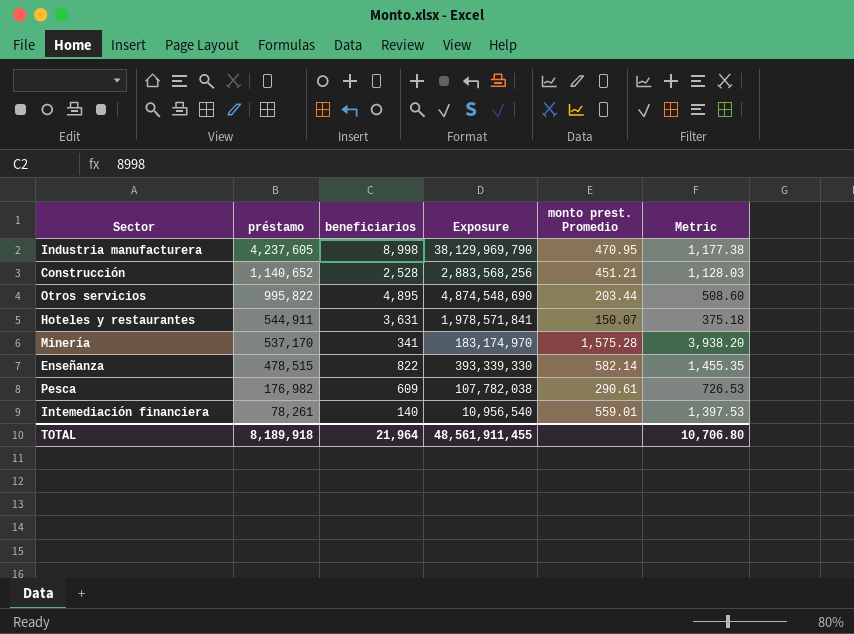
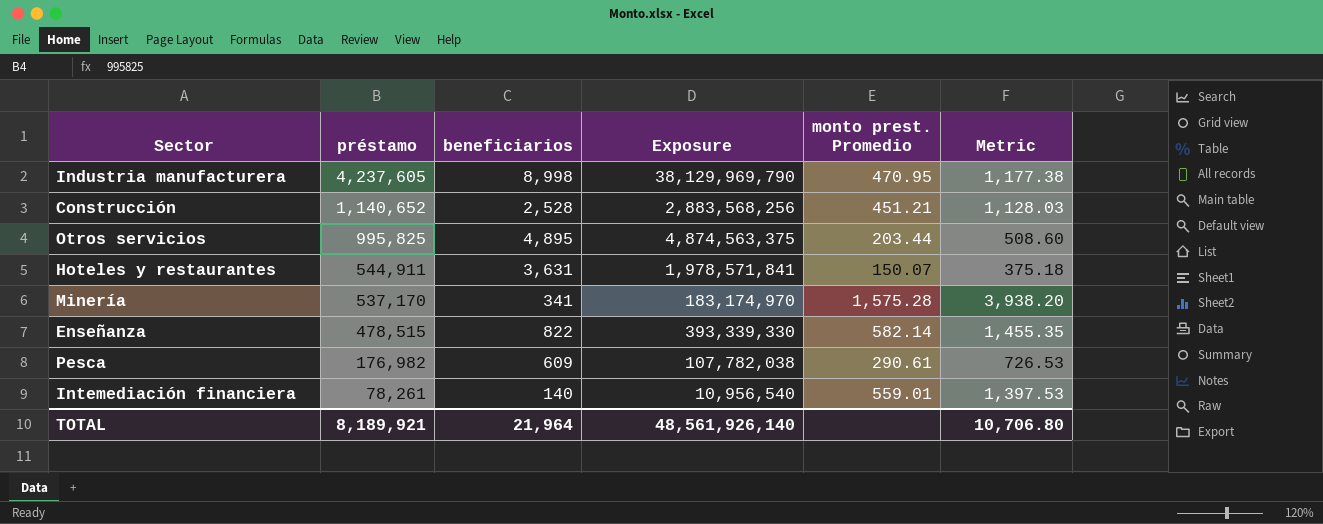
Otros servicios | préstamo: 995,822 -> 995,825
Otros servicios | Exposure: 4,874,548,690 -> 4,874,563,375
TOTAL | préstamo: 8,189,918 -> 8,189,921
TOTAL | Exposure: 48,561,911,455 -> 48,561,926,140

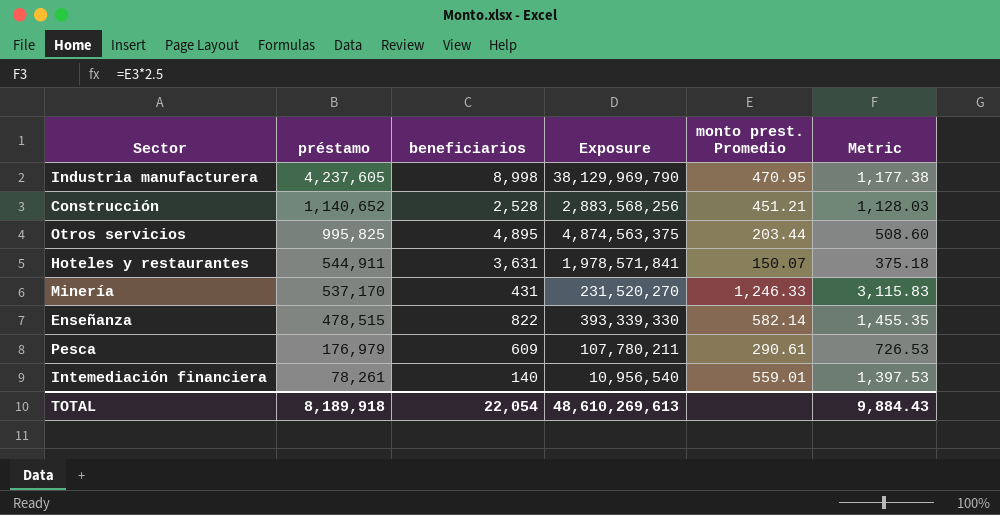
Minería | beneficiarios: 341 -> 431
Minería | Exposure: 183,174,970 -> 231,520,270
Minería | monto prest. Promedio: 1,575.28 -> 1,246.33
Minería | Metric: 3,938.20 -> 3,115.83
Pesca | préstamo: 176,982 -> 176,979
Pesca | Exposure: 107,782,038 -> 107,780,211
TOTAL | préstamo: 8,189,921 -> 8,189,918
TOTAL | beneficiarios: 21,964 -> 22,054
TOTAL | Exposure: 48,561,926,140 -> 48,610,269,613
TOTAL | Metric: 10,706.80 -> 9,884.43

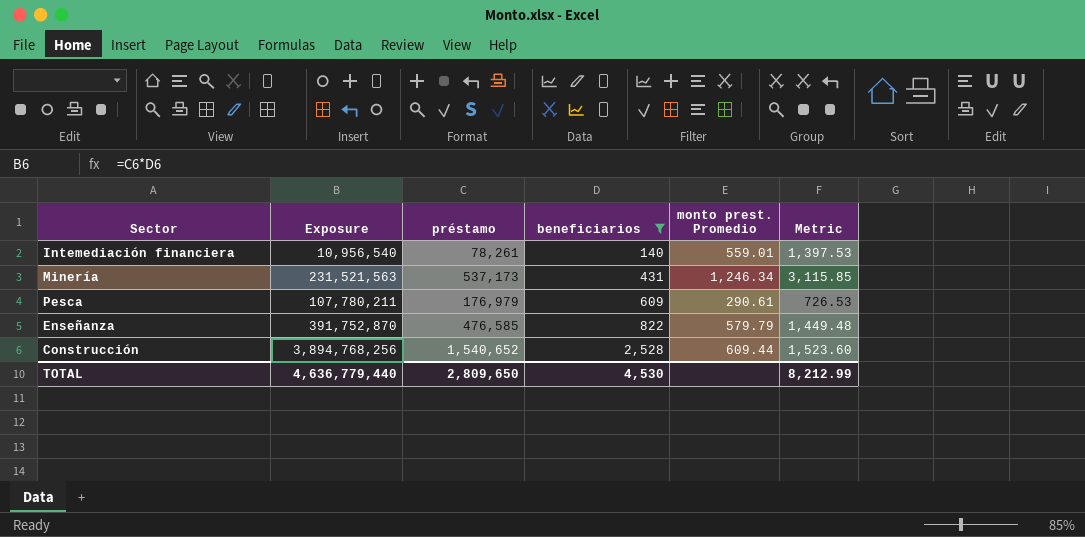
filter: none -> beneficiarios <= 2,528
row order: préstamo descending -> beneficiarios ascending
column Exposure | position: 4 -> 2
Minería | Exposure: 231,520,270 -> 231,521,563
Minería | préstamo: 537,170 -> 537,173
Minería | monto prest. Promedio: 1,246.33 -> 1,246.34
Minería | Metric: 3,115.83 -> 3,115.85
Enseñanza | Exposure: 393,339,330 -> 391,752,870
Enseñanza | préstamo: 478,515 -> 476,585
Enseñanza | monto prest. Promedio: 582.14 -> 579.79
Enseñanza | Metric: 1,455.35 -> 1,449.48
Construcción | Exposure: 2,883,568,256 -> 3,894,768,256
Construcción | préstamo: 1,140,652 -> 1,540,652
Construcción | monto prest. Promedio: 451.21 -> 609.44
Construcción | Metric: 1,128.03 -> 1,523.60
TOTAL | Exposure: 48,610,269,613 -> 4,636,779,440
TOTAL | préstamo: 8,189,918 -> 2,809,650
TOTAL | beneficiarios: 22,054 -> 4,530
TOTAL | Metric: 9,884.43 -> 8,212.99

